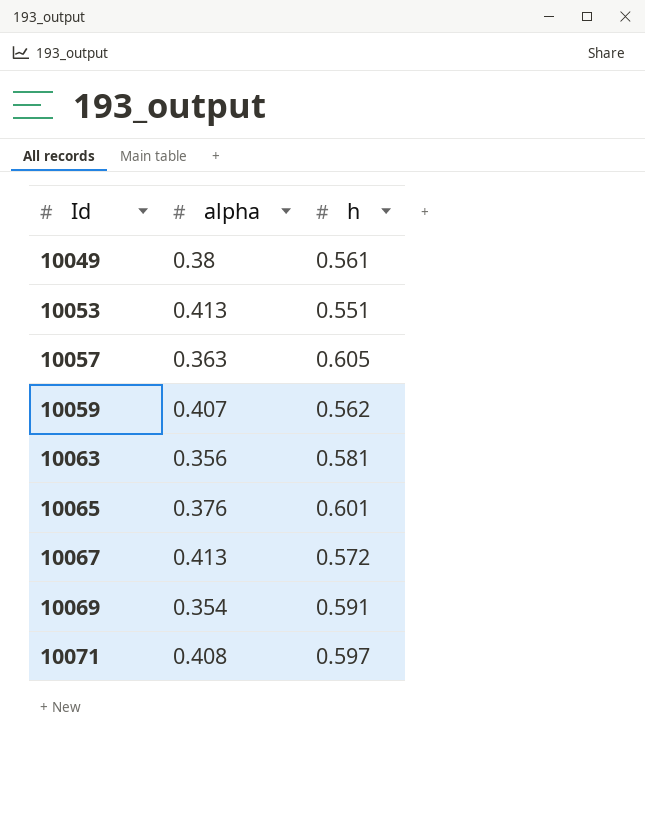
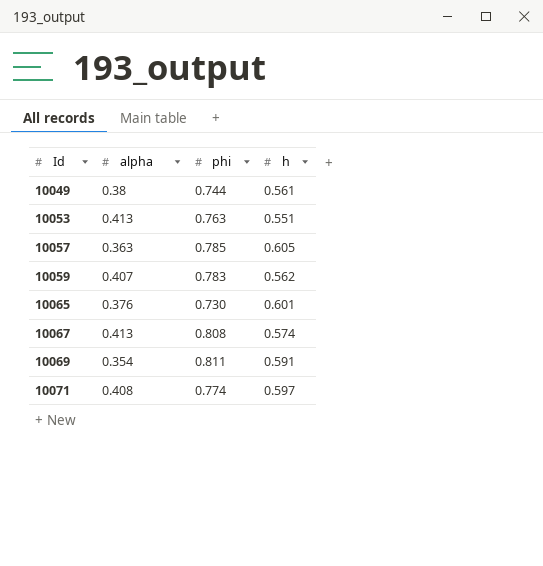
column phi | position: none -> 3
row 10063: 0.356 | 0.581 -> none
10067 | h: 0.572 -> 0.574

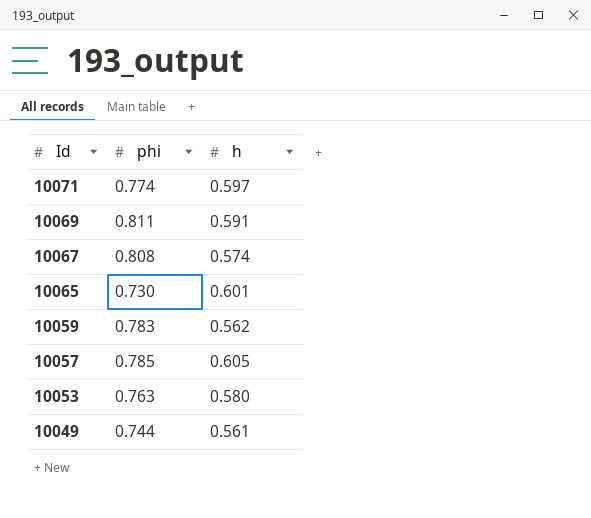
row order: Id ascending -> Id descending
column alpha | position: 2 -> none
10053 | h: 0.551 -> 0.580

